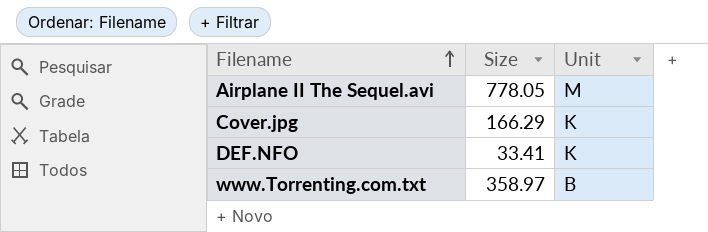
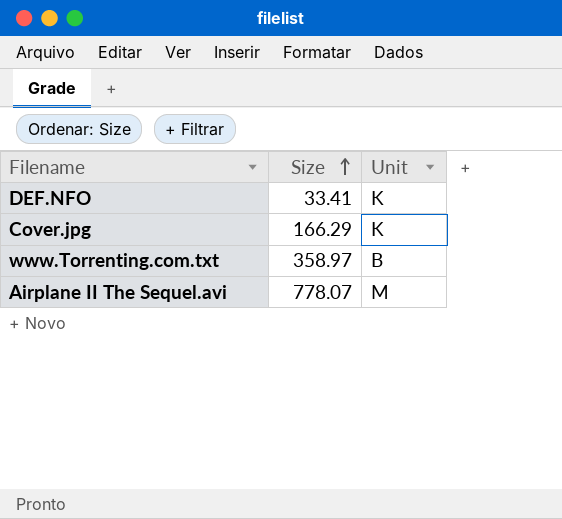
row order: Filename ascending -> Size ascending
Airplane II The Sequel.avi | Size: 778.05 -> 778.07

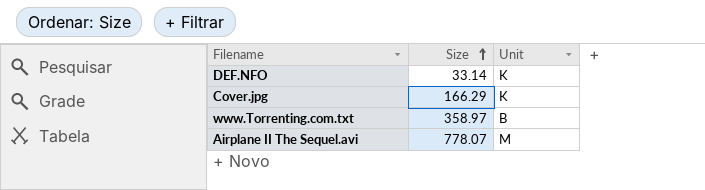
DEF.NFO | Size: 33.41 -> 33.14

